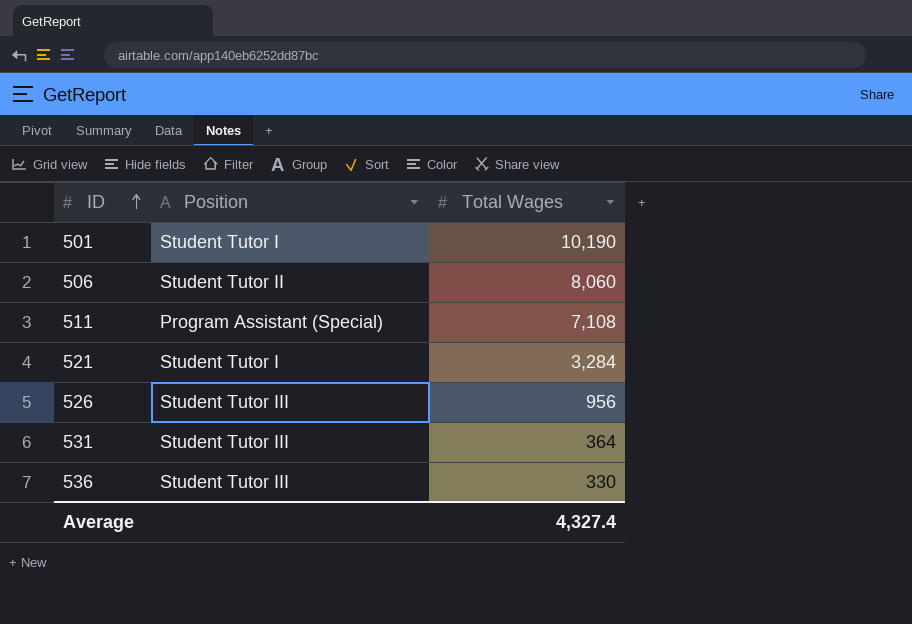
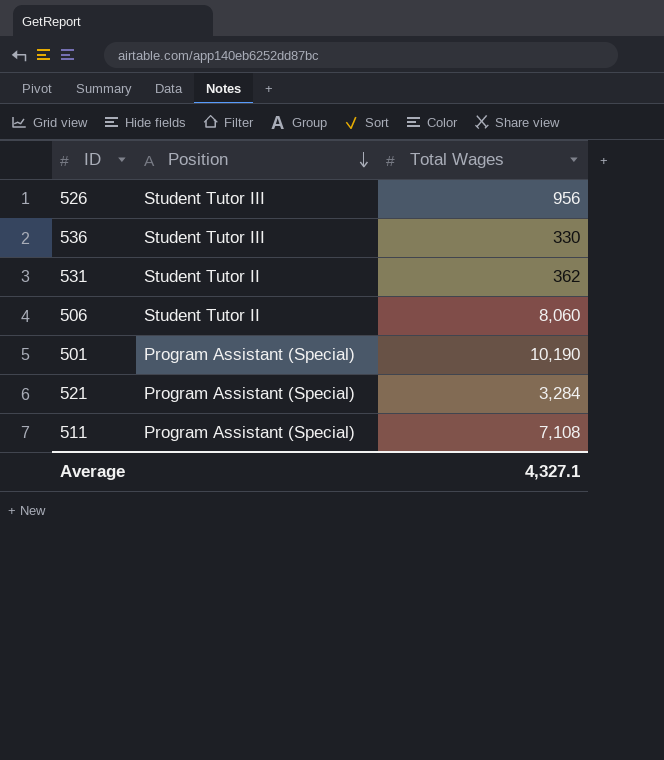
row order: ID ascending -> Position descending
531 | Position: Student Tutor III -> Student Tutor II
531 | Total Wages: 364 -> 362
501 | Position: Student Tutor I -> Program Assistant (Special)
521 | Position: Student Tutor I -> Program Assistant (Special)
Average | Total Wages: 4,327.4 -> 4,327.1

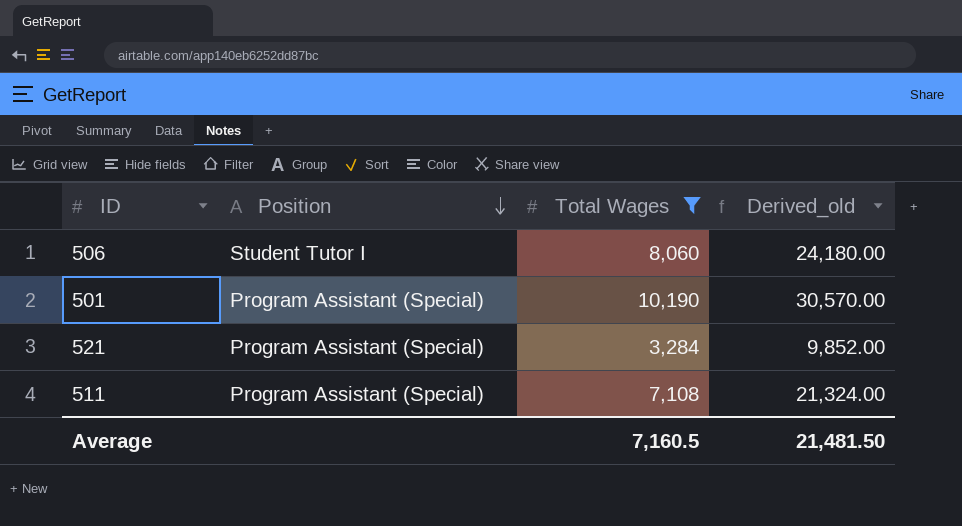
filter: none -> Total Wages >= 3,284
column Derived_old | formula: none -> [Total Wages] * 3
506 | Position: Student Tutor II -> Student Tutor I
Average | Total Wages: 4,327.1 -> 7,160.5

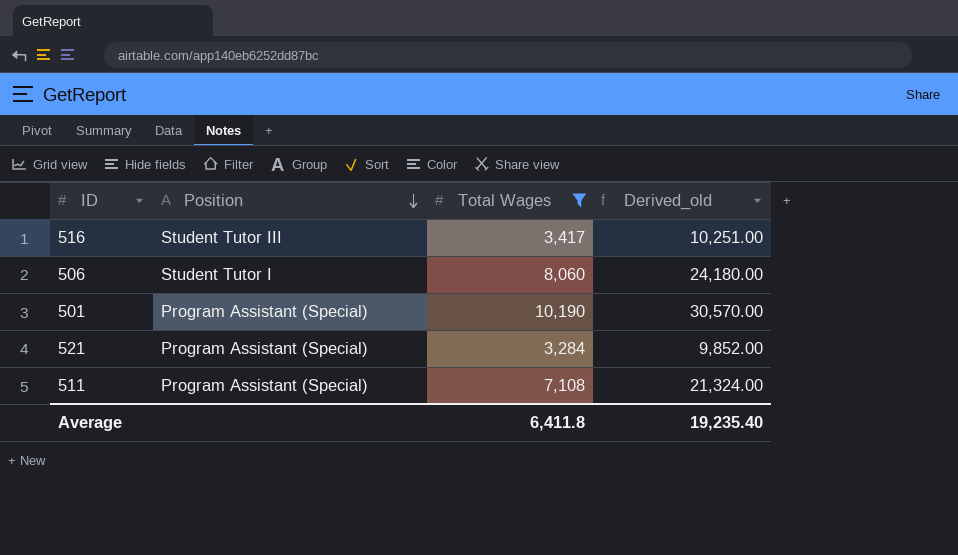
row 516: none -> Student Tutor III | 3,417 | 10,251.00
Average | Total Wages: 7,160.5 -> 6,411.8
Average | Derived_old: 21,481.50 -> 19,235.40

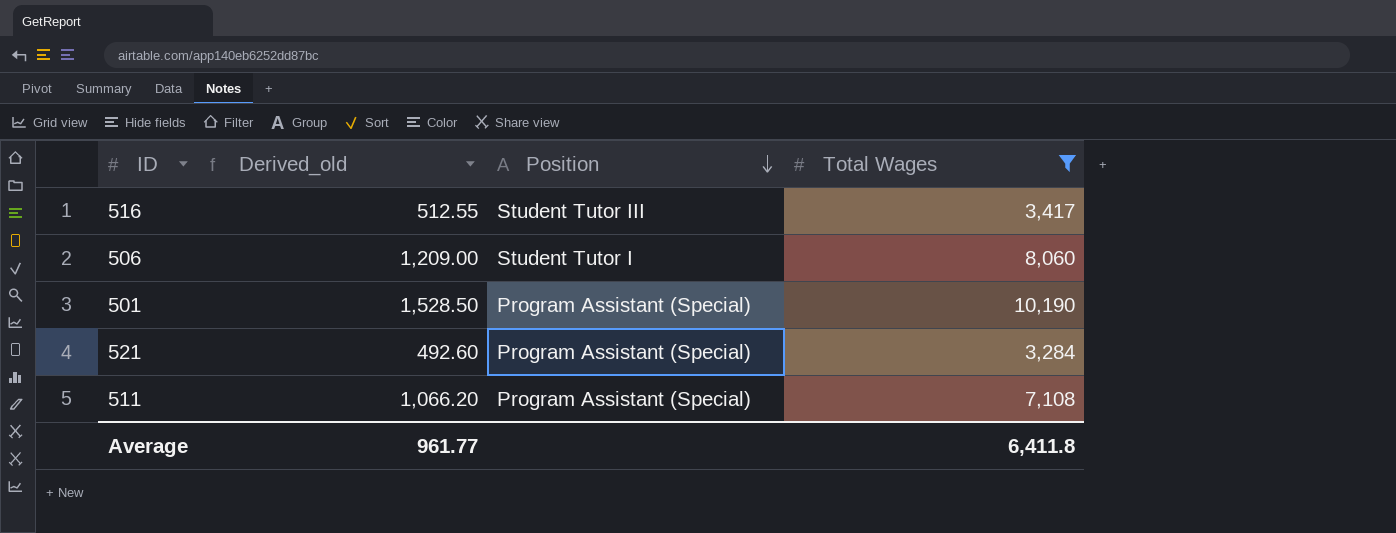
column Derived_old | formula: [Total Wages] * 3 -> [Total Wages] * 0.15
column Derived_old | position: 4 -> 2
Average | Derived_old: 19,235.40 -> 961.77

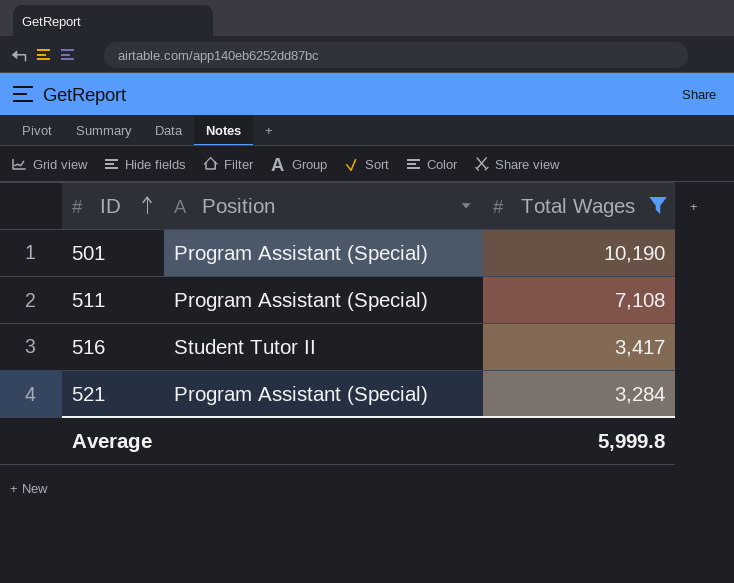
row order: Position descending -> ID ascending
column Derived_old | formula: [Total Wages] * 0.15 -> none
row 506: 1,209.00 | Student Tutor I | 8,060 -> none
516 | Position: Student Tutor III -> Student Tutor II
Average | Total Wages: 6,411.8 -> 5,999.8

